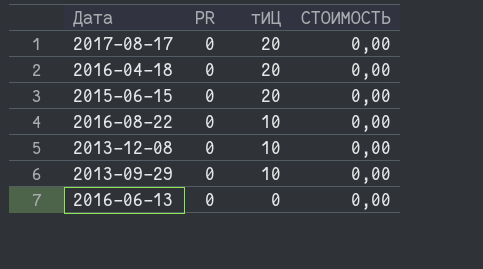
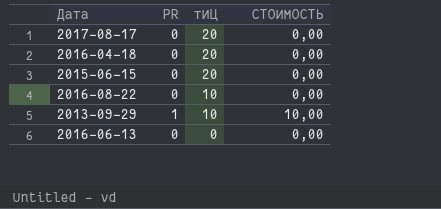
row 2013-12-08: 0 | 10 | 0,00 -> none
2013-09-29 | PR: 0 -> 1
2013-09-29 | СТОИМОСТЬ: 0,00 -> 10,00

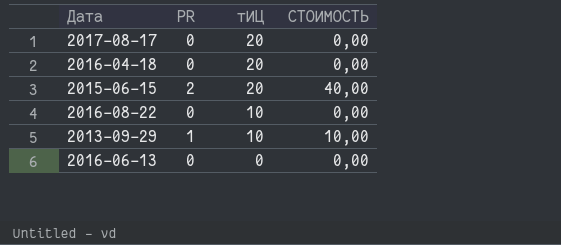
2015-06-15 | PR: 0 -> 2
2015-06-15 | СТОИМОСТЬ: 0,00 -> 40,00

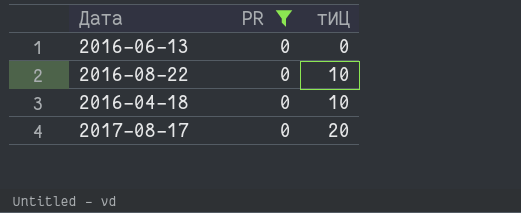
filter: none -> PR = 0
row order: тИЦ descending -> тИЦ ascending
column СТОИМОСТЬ | formula: [PR] * [тИЦ] -> none
2016-04-18 | тИЦ: 20 -> 10

